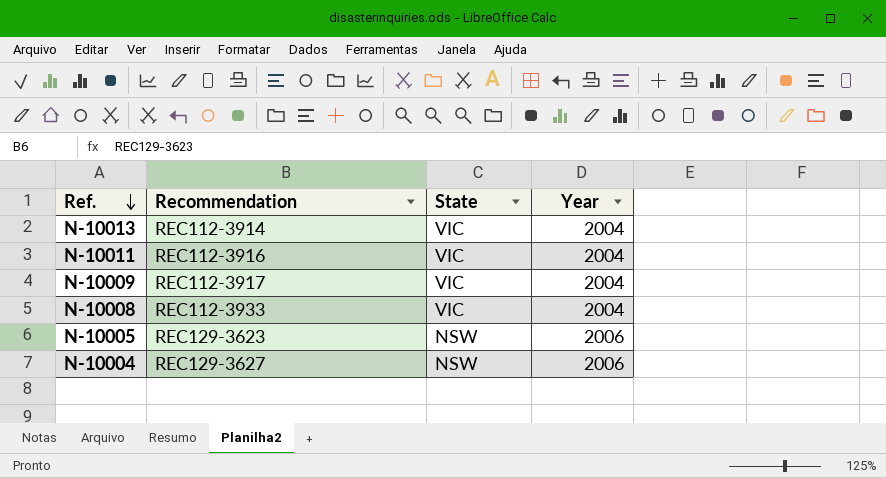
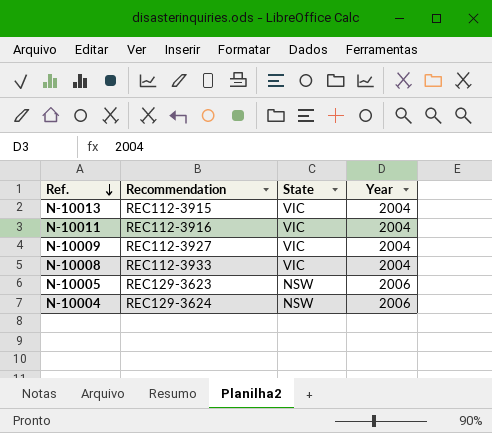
N-10013 | Recommendation: REC112-3914 -> REC112-3915
N-10009 | Recommendation: REC112-3917 -> REC112-3927
N-10004 | Recommendation: REC129-3627 -> REC129-3624

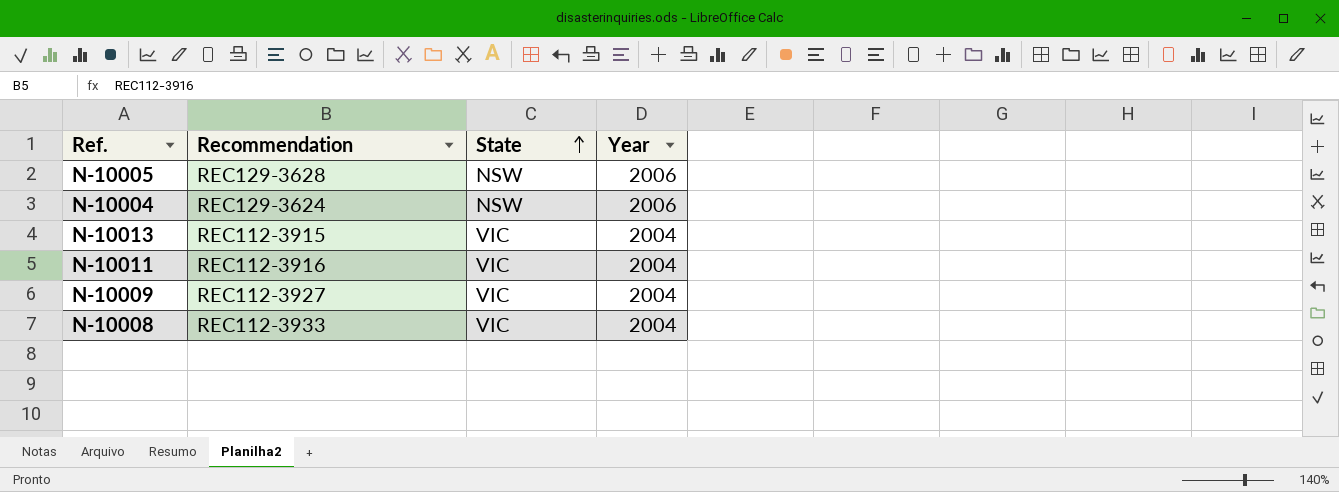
row order: Ref. descending -> State ascending
N-10005 | Recommendation: REC129-3623 -> REC129-3628

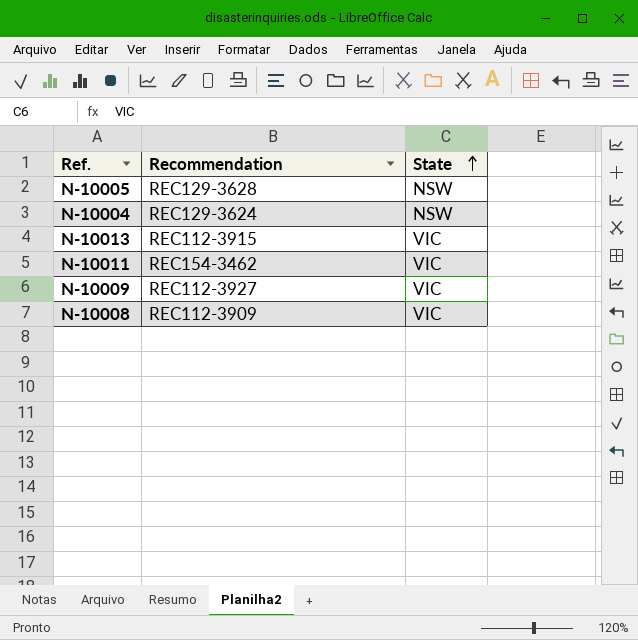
column Year | position: 4 -> none
N-10011 | Recommendation: REC112-3916 -> REC154-3462
N-10008 | Recommendation: REC112-3933 -> REC112-3909

